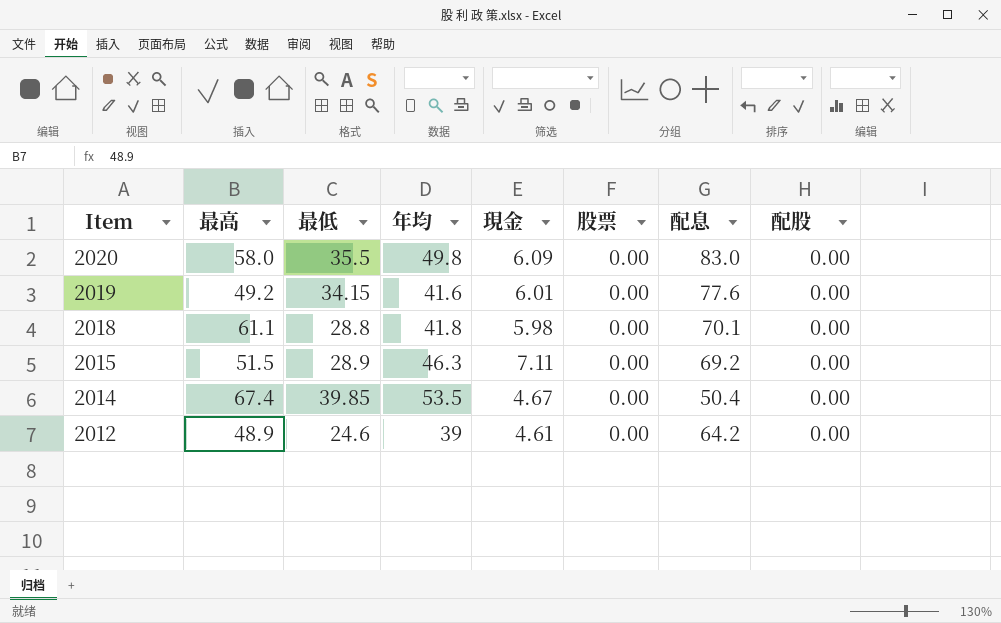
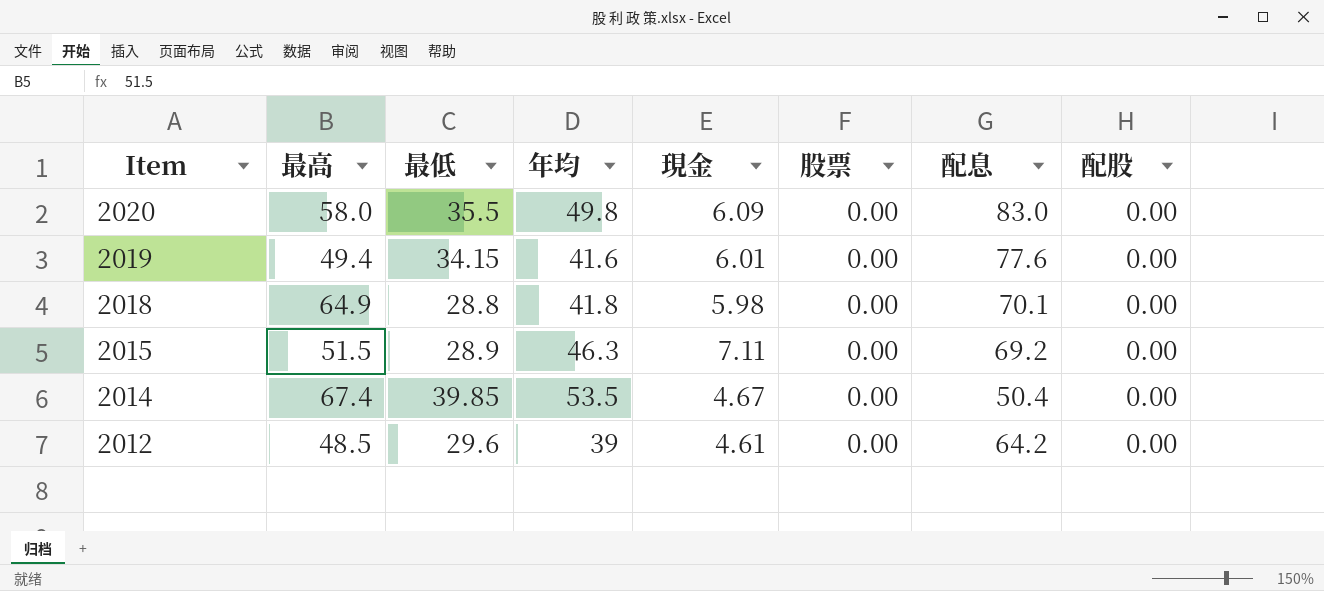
2019 | 最高: 49.2 -> 49.4
2018 | 最高: 61.1 -> 64.9
2012 | 最高: 48.9 -> 48.5
2012 | 最低: 24.6 -> 29.6

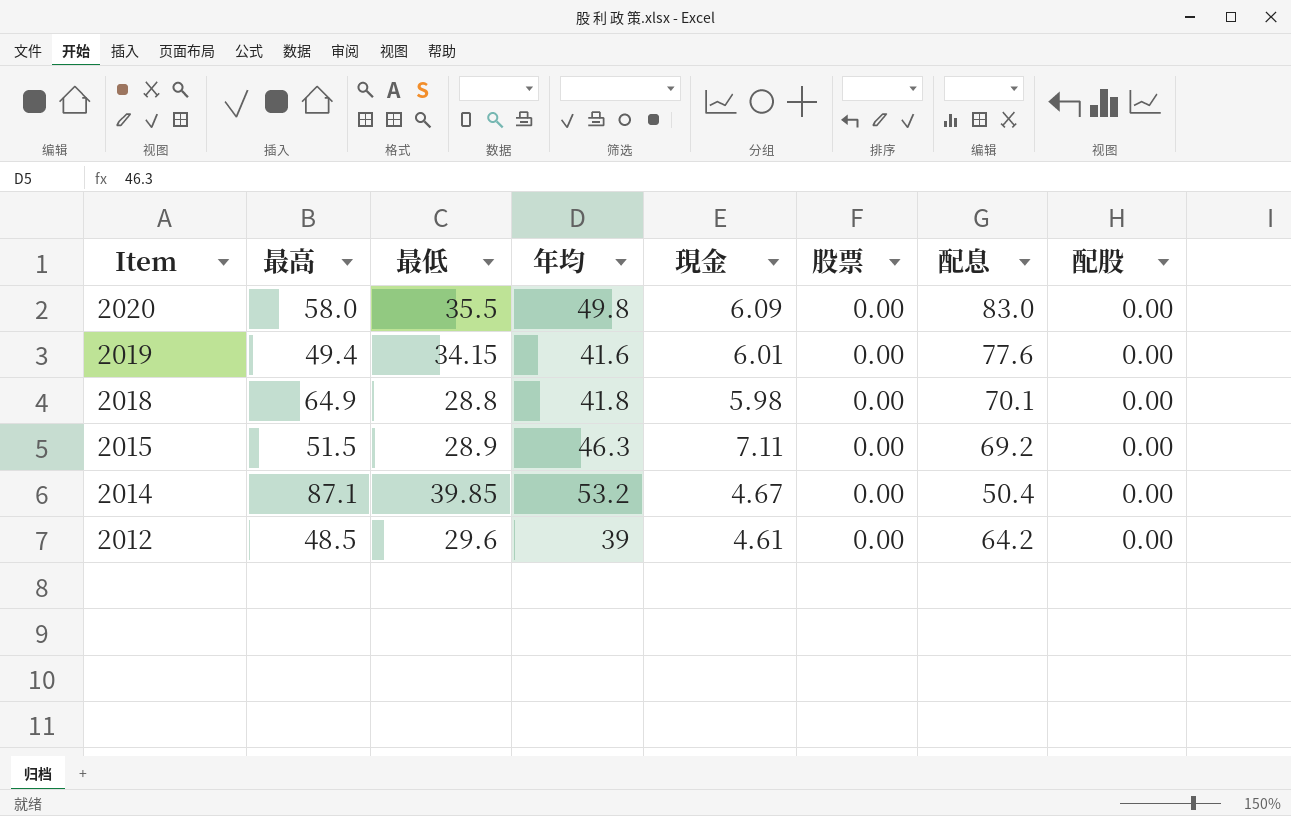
2014 | 最高: 67.4 -> 87.1
2014 | 年均: 53.5 -> 53.2

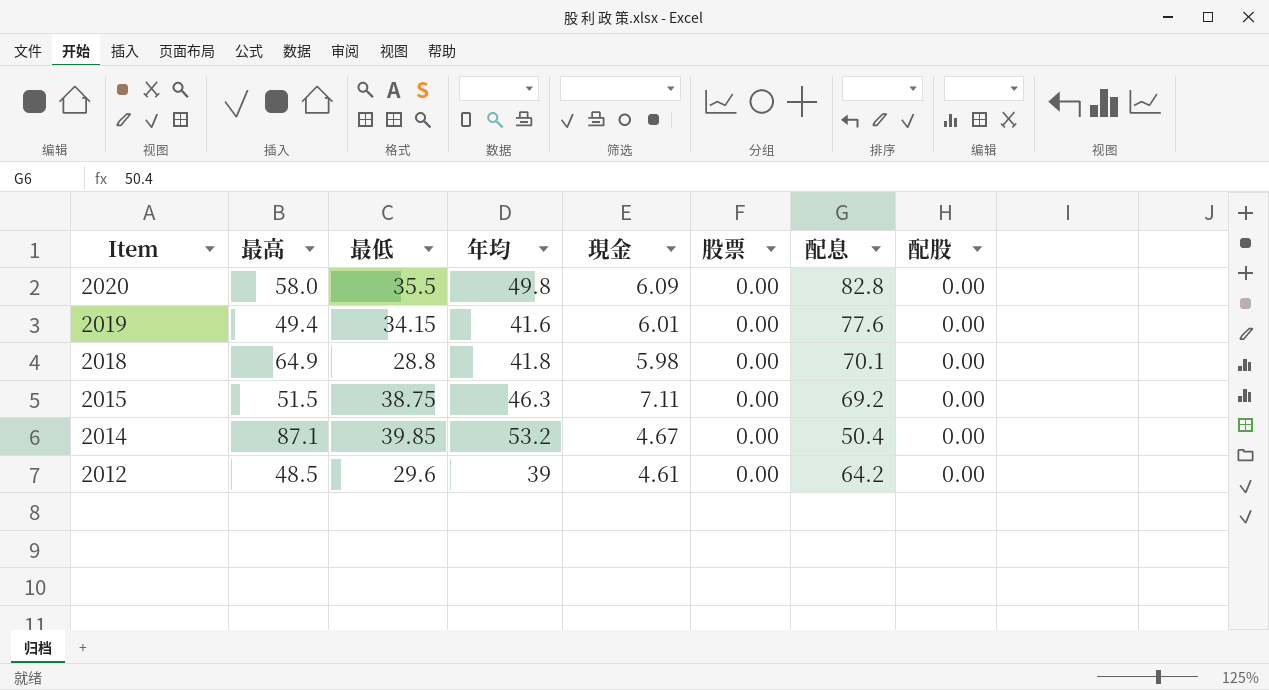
2020 | 配息: 83.0 -> 82.8
2015 | 最低: 28.9 -> 38.75

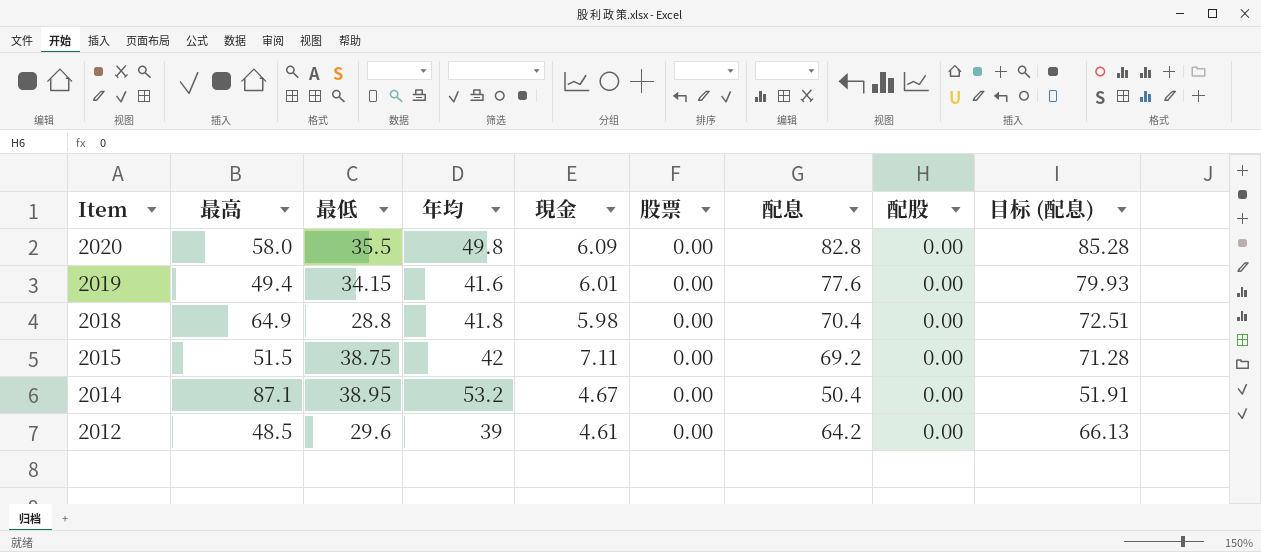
column 目标 (配息) | formula: none -> [配息] * 1.03
2018 | 配息: 70.1 -> 70.4
2015 | 年均: 46.3 -> 42
2014 | 最低: 39.85 -> 38.95

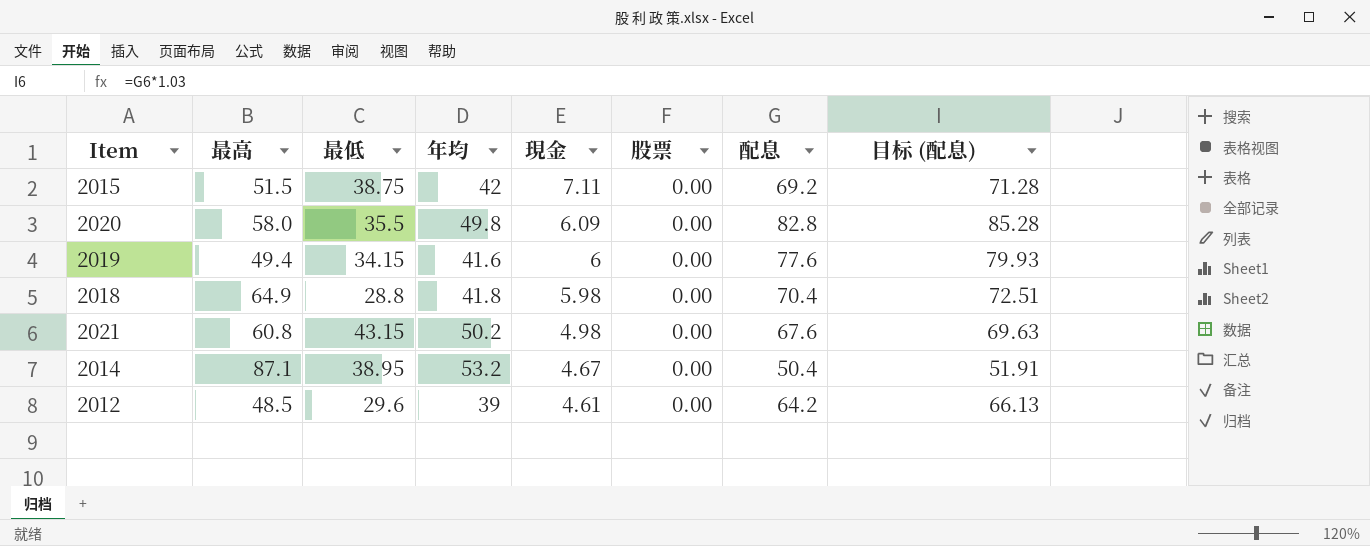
row order: Item descending -> 現金 descending
column 配股 | position: 8 -> none
2019 | 現金: 6.01 -> 6
row 2021: none -> 60.8 | 43.15 | 50.2 | 4.98 | 0.00 | 67.6 | 69.63

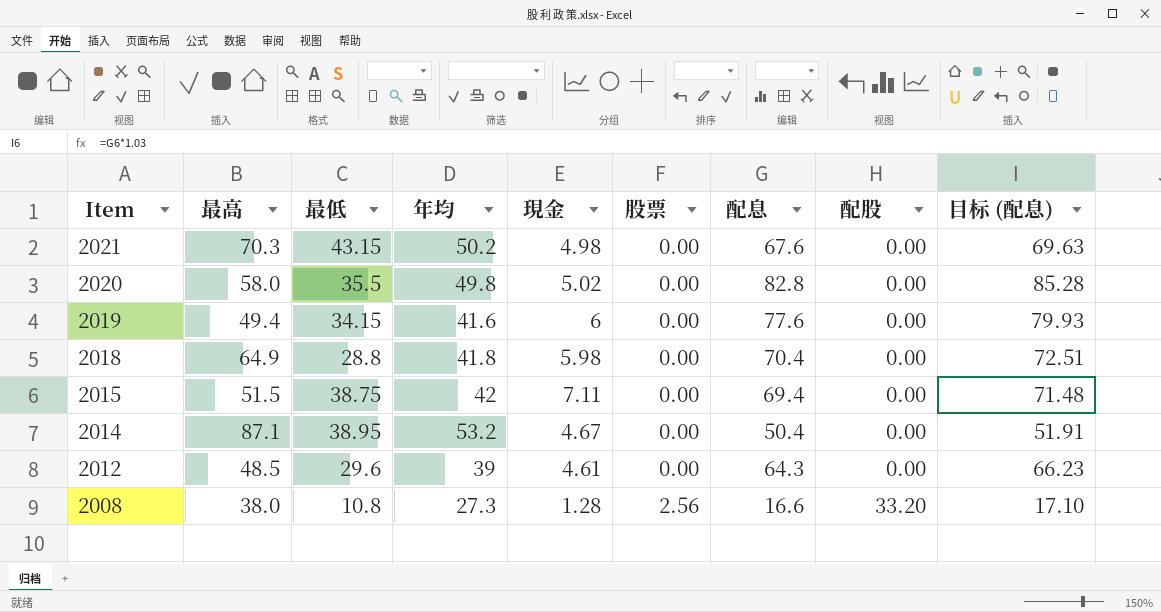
row order: 現金 descending -> Item descending
column 配股 | position: none -> 8
2021 | 最高: 60.8 -> 70.3
2020 | 現金: 6.09 -> 5.02
2015 | 配息: 69.2 -> 69.4
2015 | 目标 (配息): 71.28 -> 71.48
2012 | 配息: 64.2 -> 64.3
2012 | 目标 (配息): 66.13 -> 66.23
row 2008: none -> 38.0 | 10.8 | 27.3 | 1.28 | 2.56 | 16.6 | 33.20 | 17.10

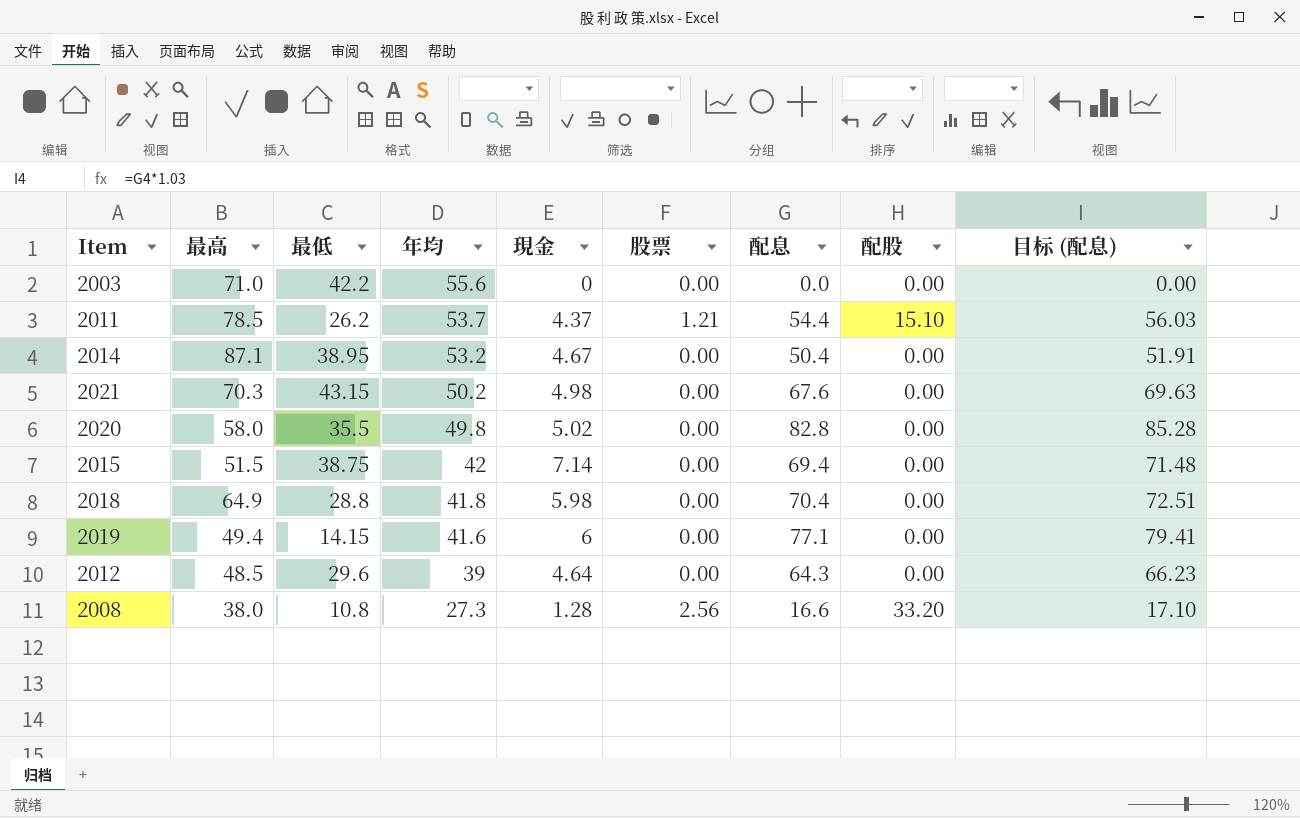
row order: Item descending -> 年均 descending
row 2003: none -> 71.0 | 42.2 | 55.6 | 0 | 0.00 | 0.0 | 0.00 | 0.00
row 2011: none -> 78.5 | 26.2 | 53.7 | 4.37 | 1.21 | 54.4 | 15.10 | 56.03
2015 | 現金: 7.11 -> 7.14
2019 | 最低: 34.15 -> 14.15
2019 | 配息: 77.6 -> 77.1
2019 | 目标 (配息): 79.93 -> 79.41
2012 | 現金: 4.61 -> 4.64

